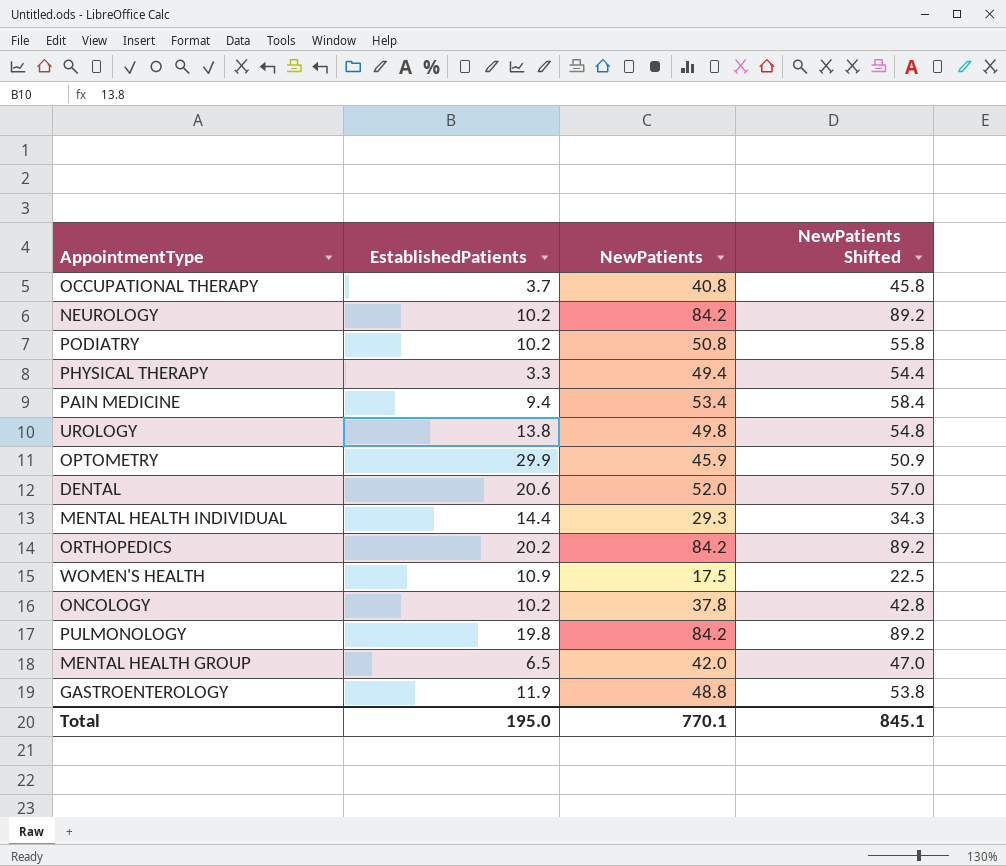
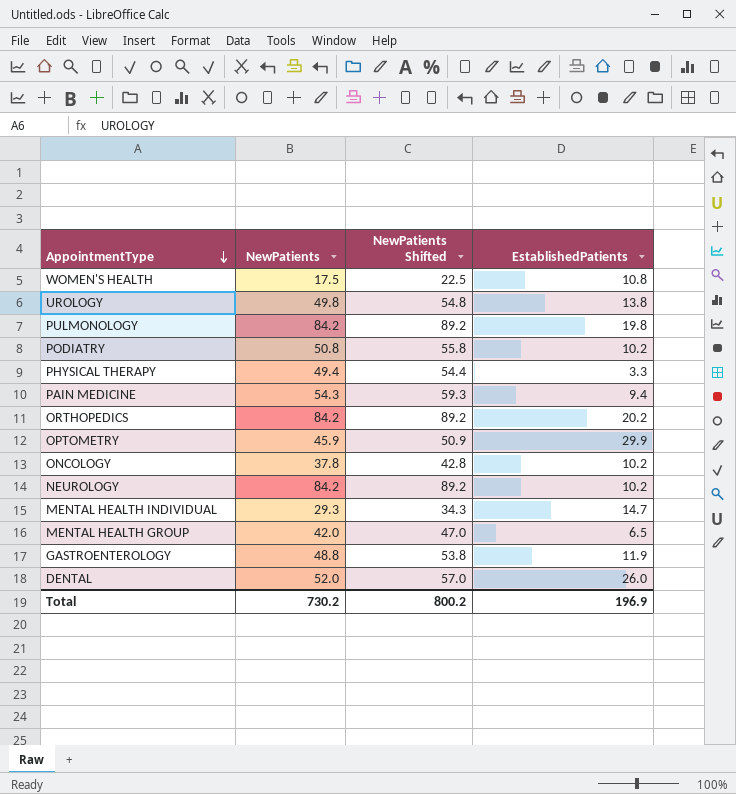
row order: none -> AppointmentType descending
column EstablishedPatients | position: 2 -> 4
row OCCUPATIONAL THERAPY: 3.7 | 40.8 | 45.8 -> none
WOMEN'S HEALTH | EstablishedPatients: 10.9 -> 10.8
PAIN MEDICINE | NewPatients: 53.4 -> 54.3
PAIN MEDICINE | NewPatients Shifted: 58.4 -> 59.3
MENTAL HEALTH INDIVIDUAL | EstablishedPatients: 14.4 -> 14.7
DENTAL | EstablishedPatients: 20.6 -> 26.0
Total | NewPatients: 770.1 -> 730.2
Total | NewPatients Shifted: 845.1 -> 800.2
Total | EstablishedPatients: 195.0 -> 196.9

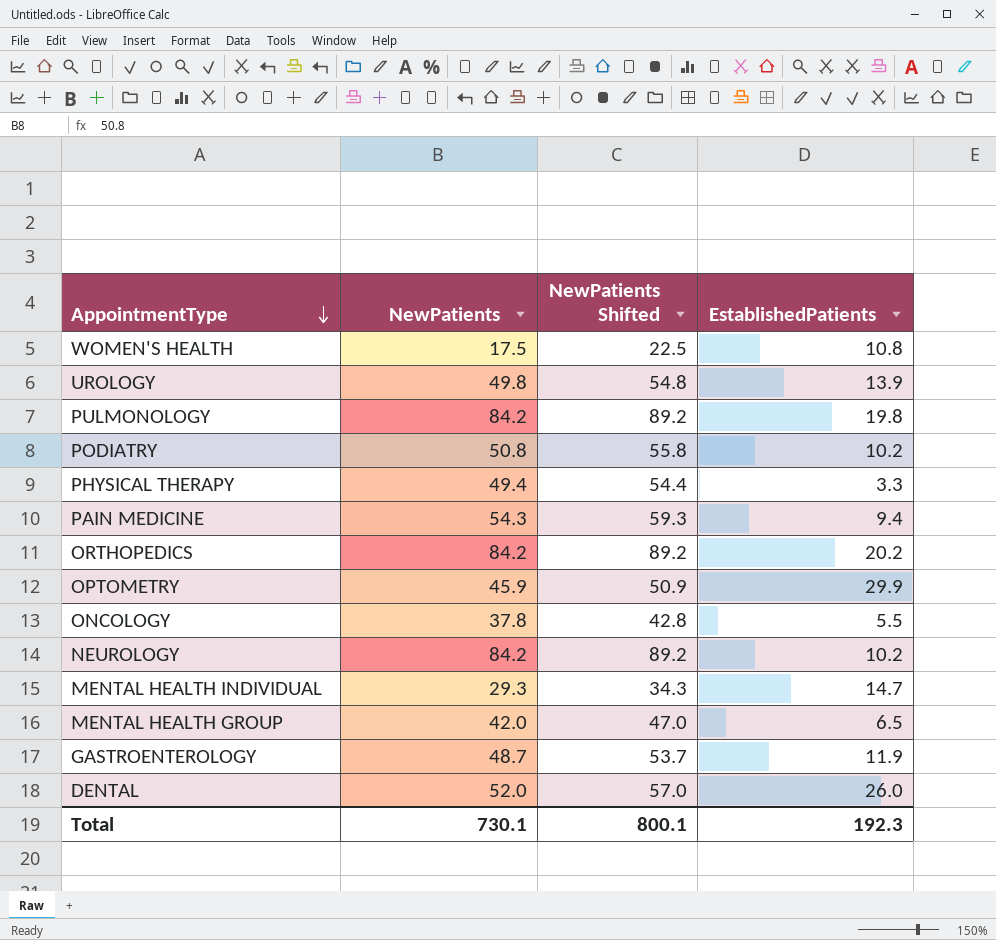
UROLOGY | EstablishedPatients: 13.8 -> 13.9
ONCOLOGY | EstablishedPatients: 10.2 -> 5.5
GASTROENTEROLOGY | NewPatients: 48.8 -> 48.7
GASTROENTEROLOGY | NewPatients Shifted: 53.8 -> 53.7
Total | NewPatients: 730.2 -> 730.1
Total | NewPatients Shifted: 800.2 -> 800.1
Total | EstablishedPatients: 196.9 -> 192.3

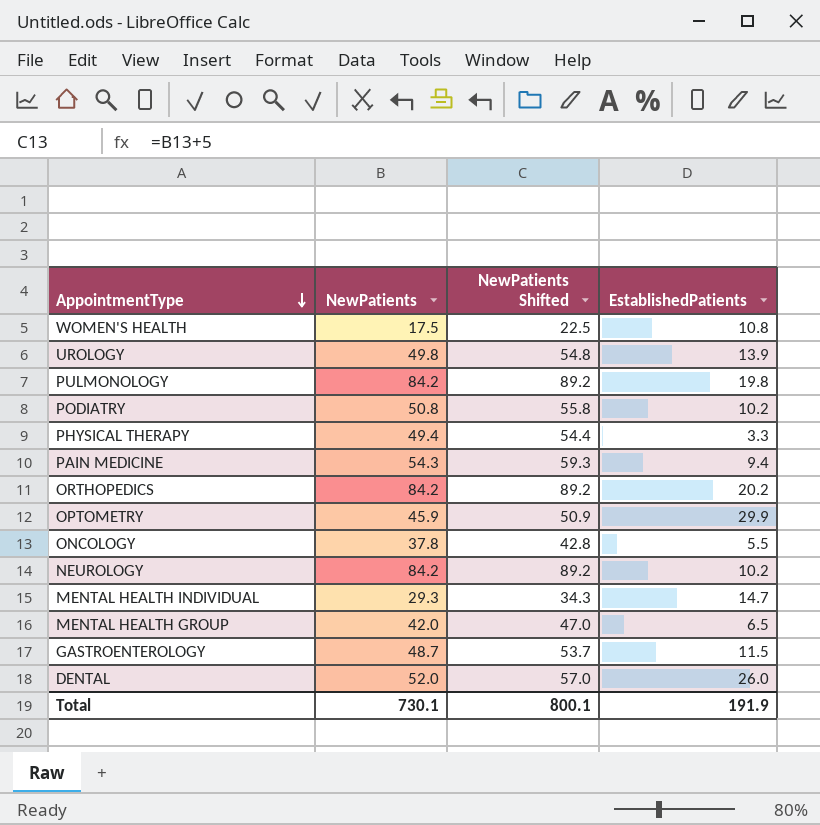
GASTROENTEROLOGY | EstablishedPatients: 11.9 -> 11.5
Total | EstablishedPatients: 192.3 -> 191.9

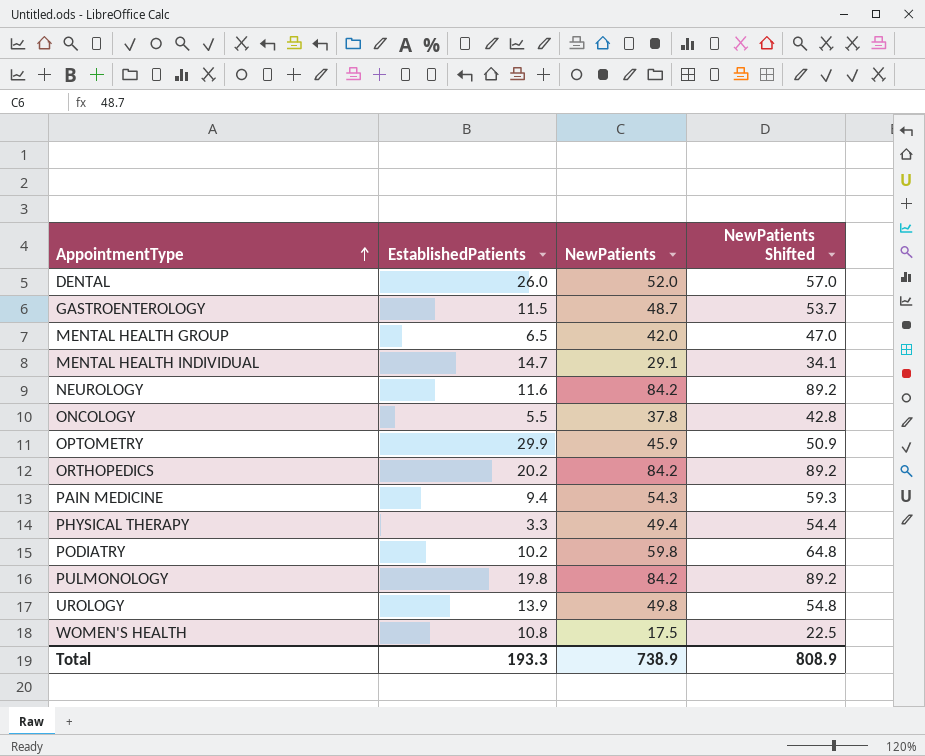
row order: AppointmentType descending -> AppointmentType ascending
column EstablishedPatients | position: 4 -> 2
MENTAL HEALTH INDIVIDUAL | NewPatients: 29.3 -> 29.1
MENTAL HEALTH INDIVIDUAL | NewPatients Shifted: 34.3 -> 34.1
NEUROLOGY | EstablishedPatients: 10.2 -> 11.6
PODIATRY | NewPatients: 50.8 -> 59.8
PODIATRY | NewPatients Shifted: 55.8 -> 64.8
Total | EstablishedPatients: 191.9 -> 193.3
Total | NewPatients: 730.1 -> 738.9
Total | NewPatients Shifted: 800.1 -> 808.9

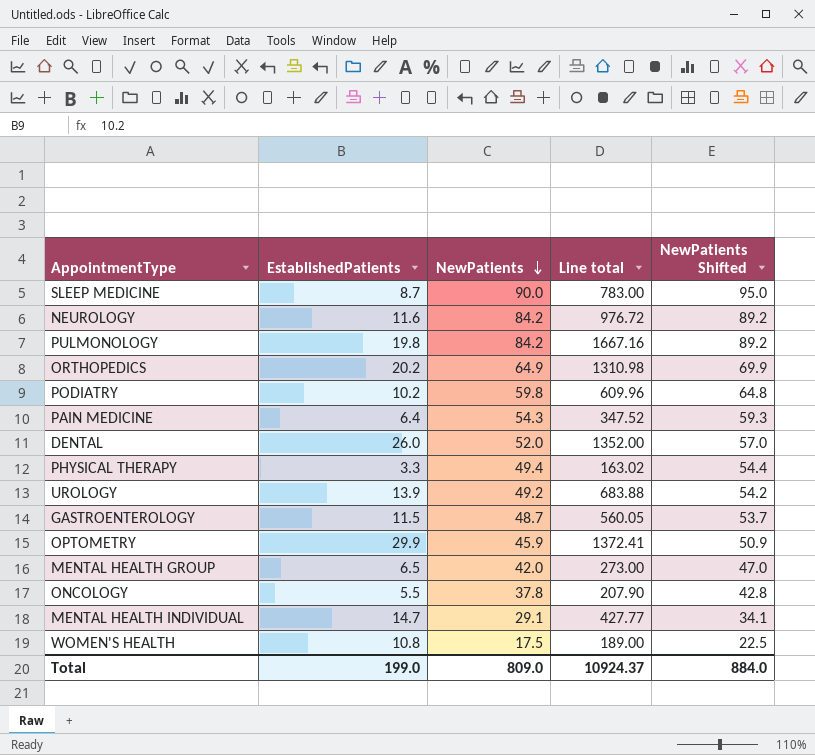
row order: AppointmentType ascending -> NewPatients descending
column Line total | formula: none -> [EstablishedPatients] * [NewPatients]
row SLEEP MEDICINE: none -> 8.7 | 90.0 | 783.00 | 95.0
ORTHOPEDICS | NewPatients: 84.2 -> 64.9
ORTHOPEDICS | NewPatients Shifted: 89.2 -> 69.9
PAIN MEDICINE | EstablishedPatients: 9.4 -> 6.4
UROLOGY | NewPatients: 49.8 -> 49.2
UROLOGY | NewPatients Shifted: 54.8 -> 54.2
Total | EstablishedPatients: 193.3 -> 199.0
Total | NewPatients: 738.9 -> 809.0
Total | NewPatients Shifted: 808.9 -> 884.0

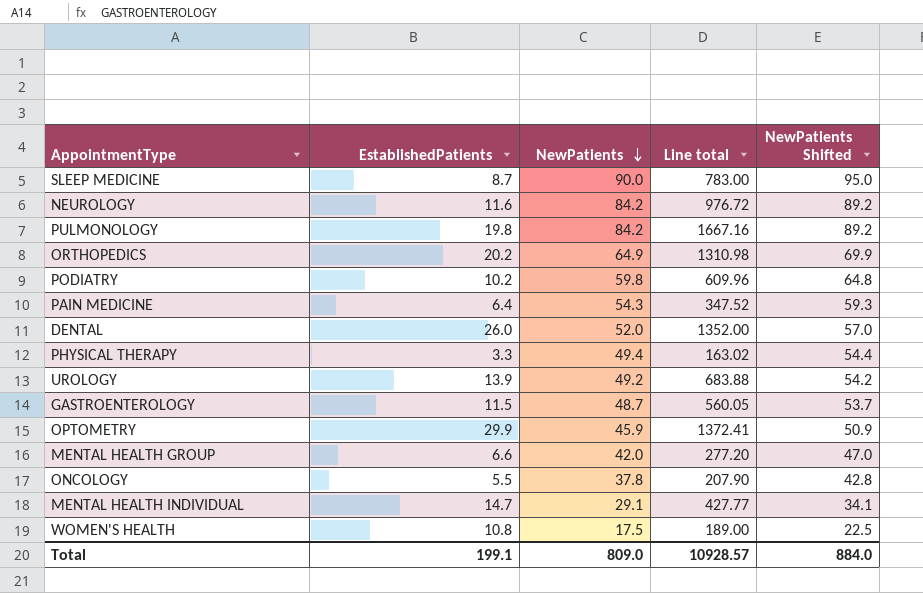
MENTAL HEALTH GROUP | EstablishedPatients: 6.5 -> 6.6
MENTAL HEALTH GROUP | Line total: 273.00 -> 277.20
Total | EstablishedPatients: 199.0 -> 199.1
Total | Line total: 10924.37 -> 10928.57

